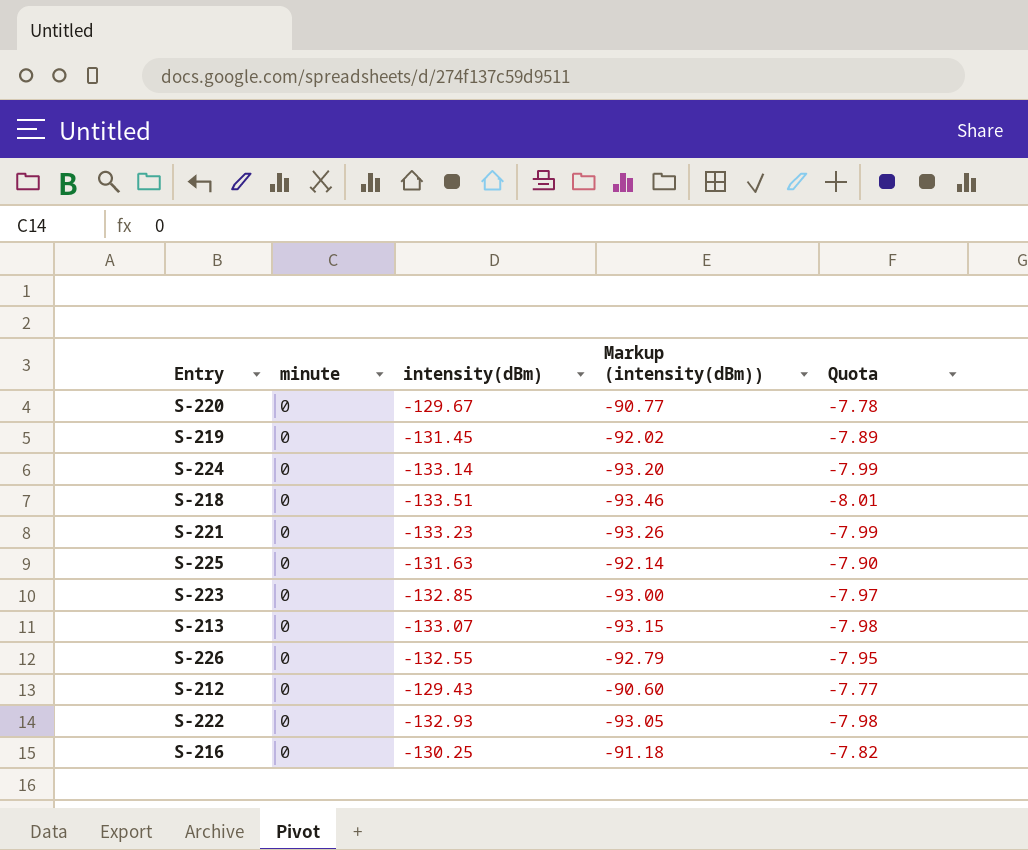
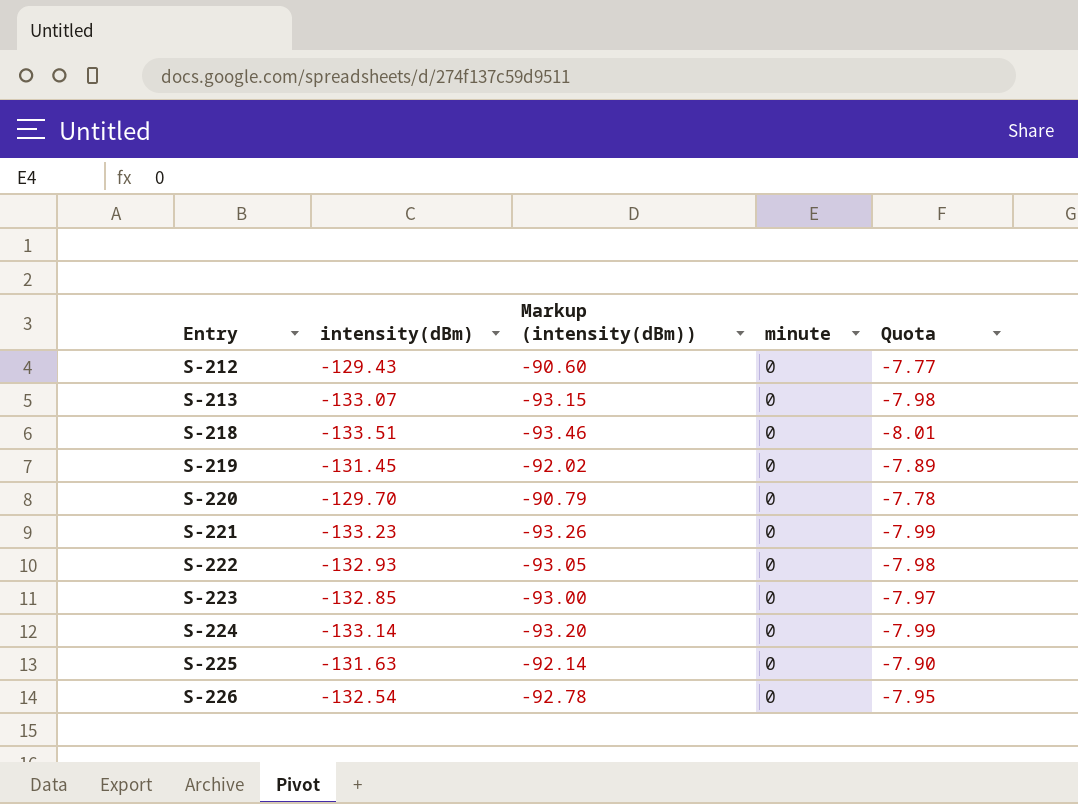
row order: none -> Entry ascending
column minute | position: 2 -> 4
row S-216: 0 | -130.25 | -91.18 | -7.82 -> none
S-220 | intensity(dBm): -129.67 -> -129.70
S-220 | Markup (intensity(dBm)): -90.77 -> -90.79
S-226 | intensity(dBm): -132.55 -> -132.54
S-226 | Markup (intensity(dBm)): -92.79 -> -92.78

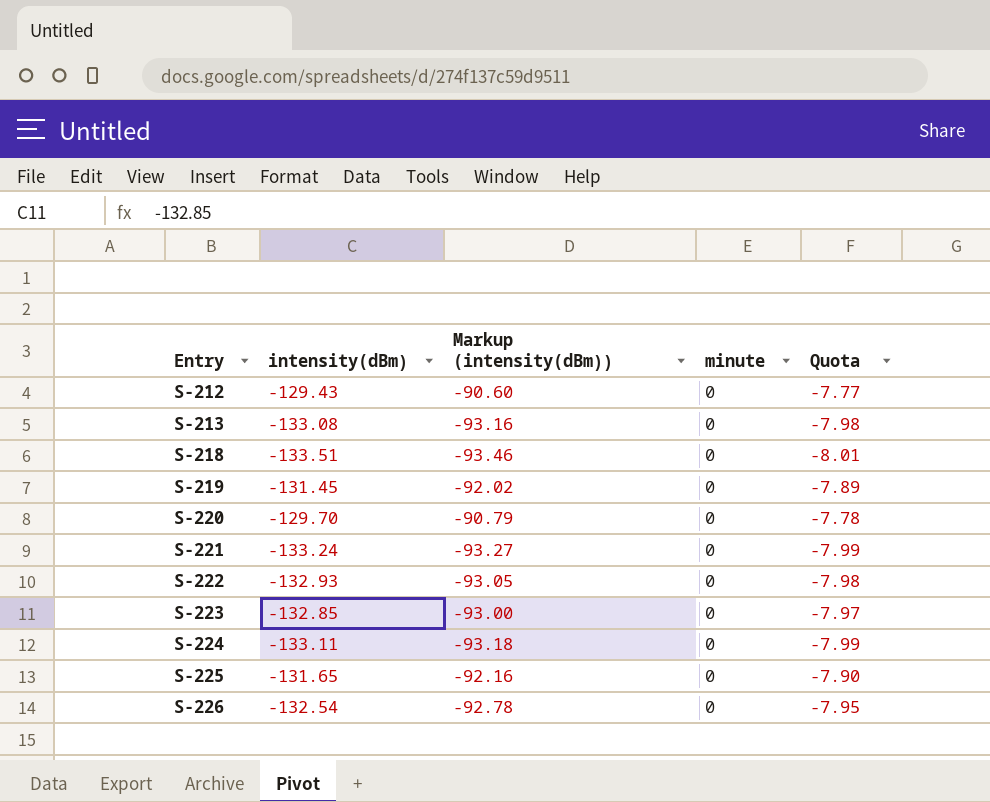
S-213 | intensity(dBm): -133.07 -> -133.08
S-213 | Markup (intensity(dBm)): -93.15 -> -93.16
S-221 | intensity(dBm): -133.23 -> -133.24
S-221 | Markup (intensity(dBm)): -93.26 -> -93.27
S-224 | intensity(dBm): -133.14 -> -133.11
S-224 | Markup (intensity(dBm)): -93.20 -> -93.18
S-225 | intensity(dBm): -131.63 -> -131.65
S-225 | Markup (intensity(dBm)): -92.14 -> -92.16

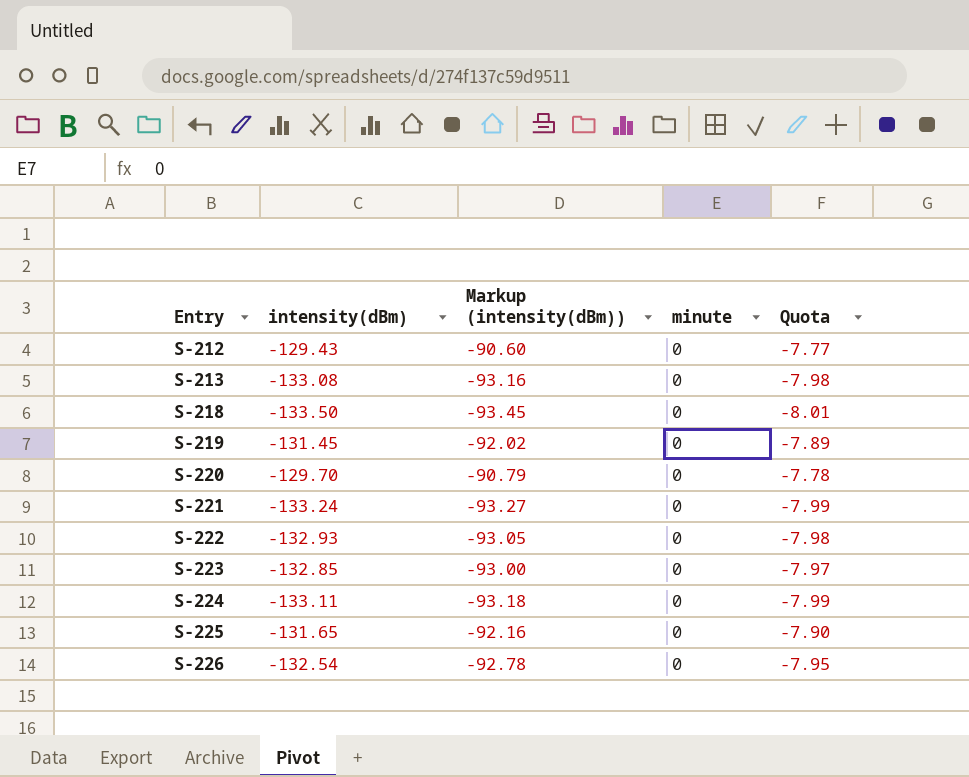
S-218 | intensity(dBm): -133.51 -> -133.50
S-218 | Markup (intensity(dBm)): -93.46 -> -93.45

